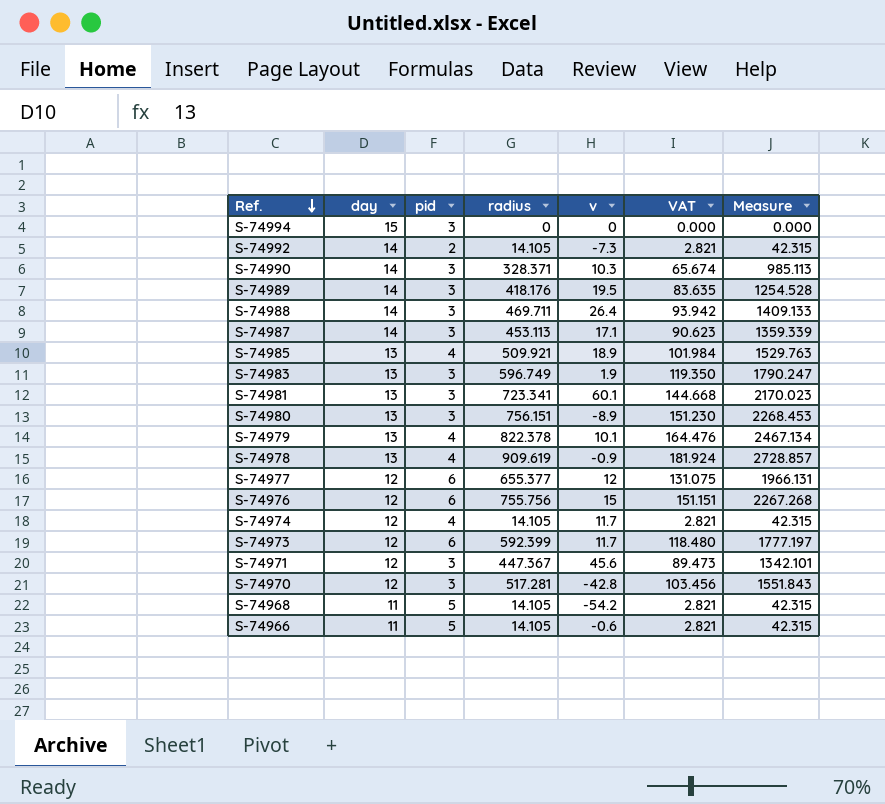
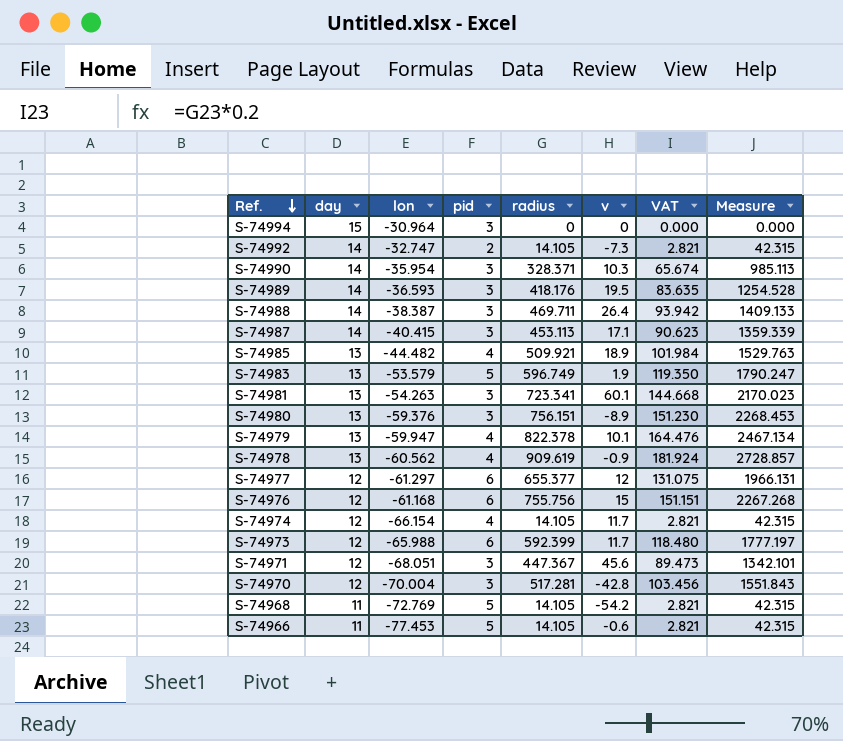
column lon | position: none -> 3
S-74983 | pid: 3 -> 5

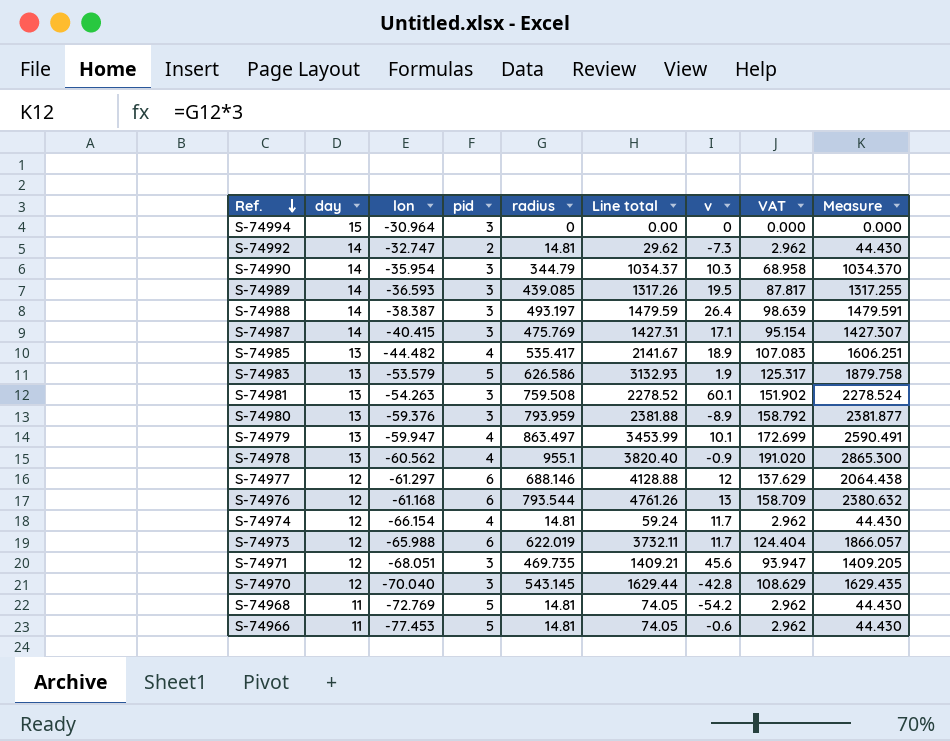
column Line total | formula: none -> [pid] * [radius]
S-74992 | radius: 14.105 -> 14.81
S-74992 | VAT: 2.821 -> 2.962
S-74992 | Measure: 42.315 -> 44.430
S-74990 | radius: 328.371 -> 344.79
S-74990 | VAT: 65.674 -> 68.958
S-74990 | Measure: 985.113 -> 1034.370
S-74989 | radius: 418.176 -> 439.085
S-74989 | VAT: 83.635 -> 87.817
S-74989 | Measure: 1254.528 -> 1317.255
S-74988 | radius: 469.711 -> 493.197
S-74988 | VAT: 93.942 -> 98.639
S-74988 | Measure: 1409.133 -> 1479.591
S-74987 | radius: 453.113 -> 475.769
S-74987 | VAT: 90.623 -> 95.154
S-74987 | Measure: 1359.339 -> 1427.307
S-74985 | radius: 509.921 -> 535.417
S-74985 | VAT: 101.984 -> 107.083
S-74985 | Measure: 1529.763 -> 1606.251
S-74983 | radius: 596.749 -> 626.586
S-74983 | VAT: 119.350 -> 125.317
S-74983 | Measure: 1790.247 -> 1879.758
S-74981 | radius: 723.341 -> 759.508
S-74981 | VAT: 144.668 -> 151.902
S-74981 | Measure: 2170.023 -> 2278.524
S-74980 | radius: 756.151 -> 793.959
S-74980 | VAT: 151.230 -> 158.792
S-74980 | Measure: 2268.453 -> 2381.877
S-74979 | radius: 822.378 -> 863.497
S-74979 | VAT: 164.476 -> 172.699
S-74979 | Measure: 2467.134 -> 2590.491
S-74978 | radius: 909.619 -> 955.1
S-74978 | VAT: 181.924 -> 191.020
S-74978 | Measure: 2728.857 -> 2865.300
S-74977 | radius: 655.377 -> 688.146
S-74977 | VAT: 131.075 -> 137.629
S-74977 | Measure: 1966.131 -> 2064.438
S-74976 | radius: 755.756 -> 793.544
S-74976 | v: 15 -> 13
S-74976 | VAT: 151.151 -> 158.709
S-74976 | Measure: 2267.268 -> 2380.632
S-74974 | radius: 14.105 -> 14.81
S-74974 | VAT: 2.821 -> 2.962
S-74974 | Measure: 42.315 -> 44.430
S-74973 | radius: 592.399 -> 622.019
S-74973 | VAT: 118.480 -> 124.404
S-74973 | Measure: 1777.197 -> 1866.057
S-74971 | radius: 447.367 -> 469.735
S-74971 | VAT: 89.473 -> 93.947
S-74971 | Measure: 1342.101 -> 1409.205
S-74970 | lon: -70.004 -> -70.040
S-74970 | radius: 517.281 -> 543.145
S-74970 | VAT: 103.456 -> 108.629
S-74970 | Measure: 1551.843 -> 1629.435
S-74968 | radius: 14.105 -> 14.81
S-74968 | VAT: 2.821 -> 2.962
S-74968 | Measure: 42.315 -> 44.430
S-74966 | radius: 14.105 -> 14.81
S-74966 | VAT: 2.821 -> 2.962
S-74966 | Measure: 42.315 -> 44.430

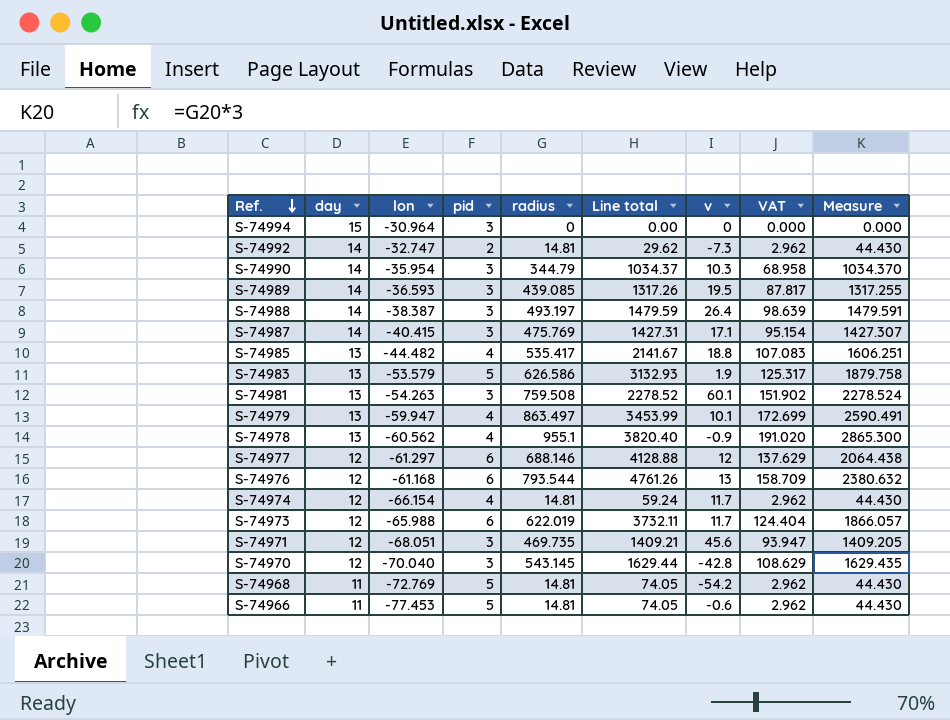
row S-74980: 13 | -59.376 | 3 | 793.959 | 2381.88 | -8.9 | 158.792 | 2381.877 -> none
S-74985 | v: 18.9 -> 18.8

